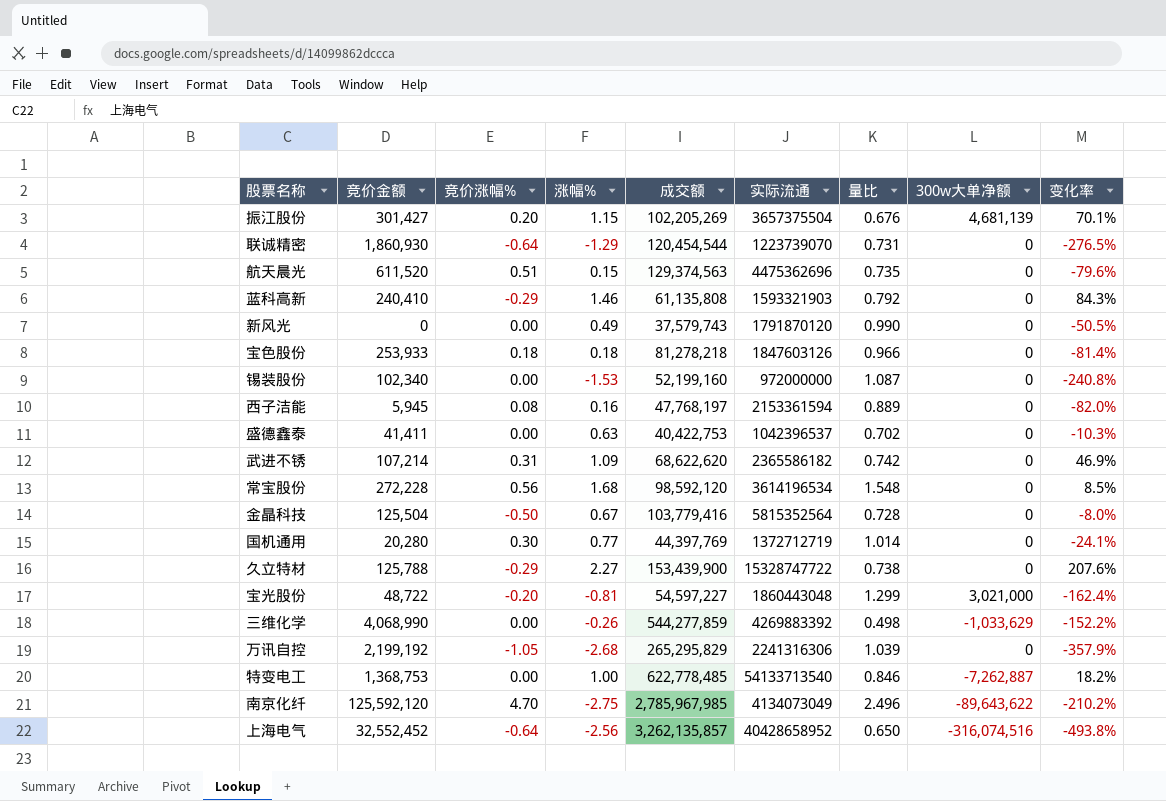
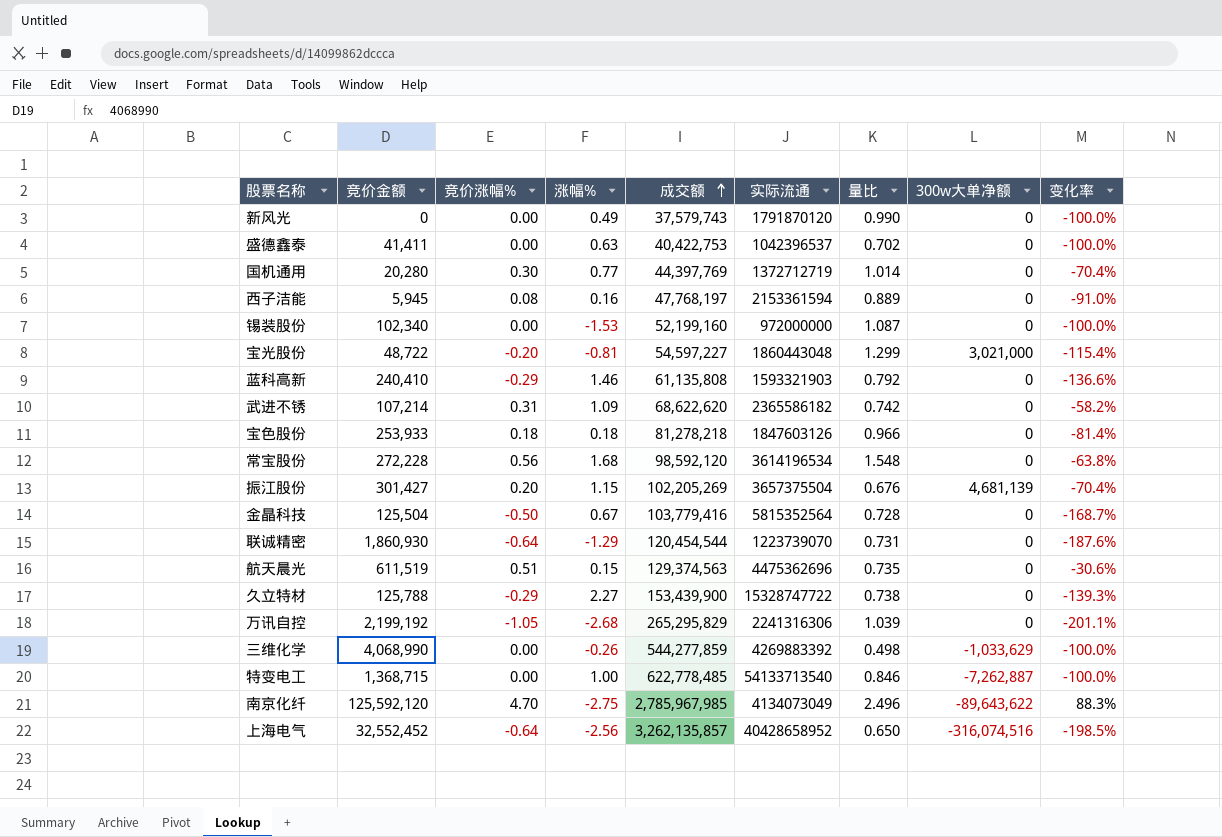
row order: none -> 成交额 ascending
column 变化率 | formula: ([涨幅%] - [量比]) / [量比] -> ([竞价涨幅%] - [量比]) / [量比]
航天晨光 | 竞价金额: 611,520 -> 611,519
特变电工 | 竞价金额: 1,368,753 -> 1,368,715

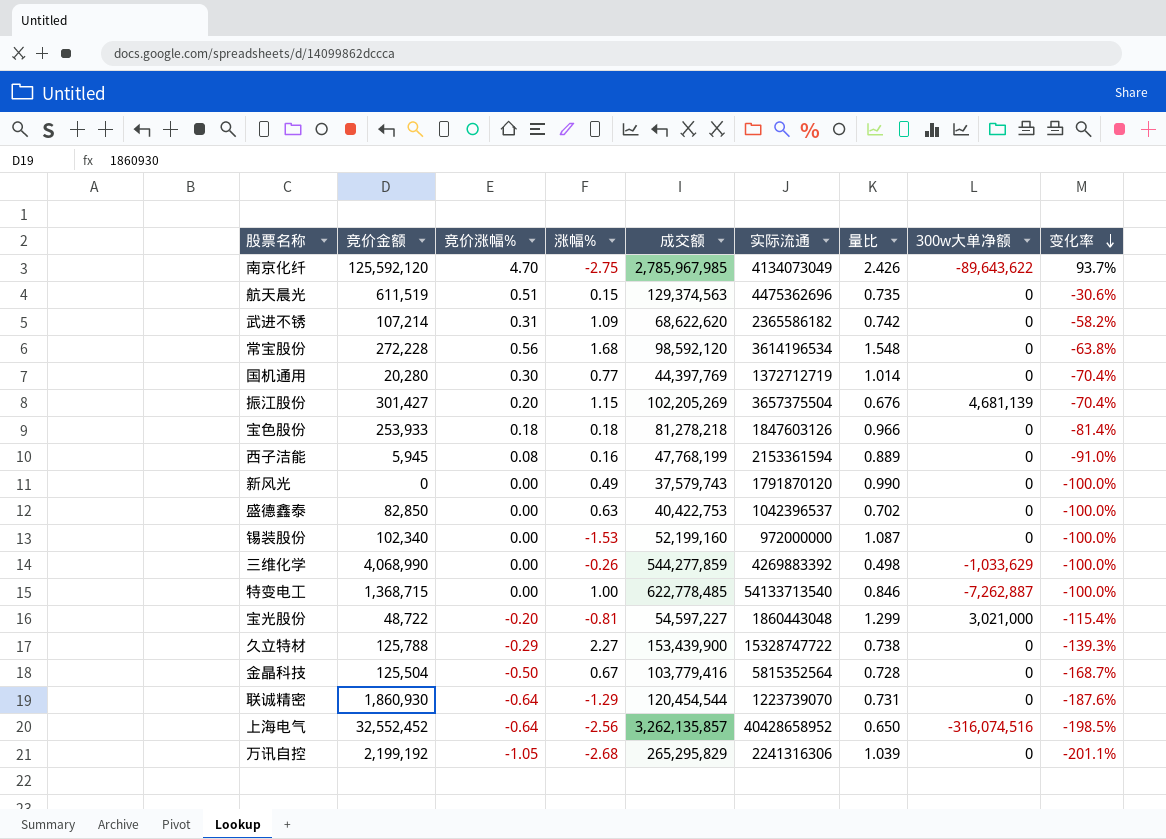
row order: 成交额 ascending -> 变化率 descending
row 蓝科高新: 240,410 | -0.29 | 1.46 | 61,135,808 | 1593321903 | 0.792 | 0 | -136.6% -> none
南京化纤 | 量比: 2.496 -> 2.426
南京化纤 | 变化率: 88.3% -> 93.7%
西子洁能 | 成交额: 47,768,197 -> 47,768,199
盛德鑫泰 | 竞价金额: 41,411 -> 82,850

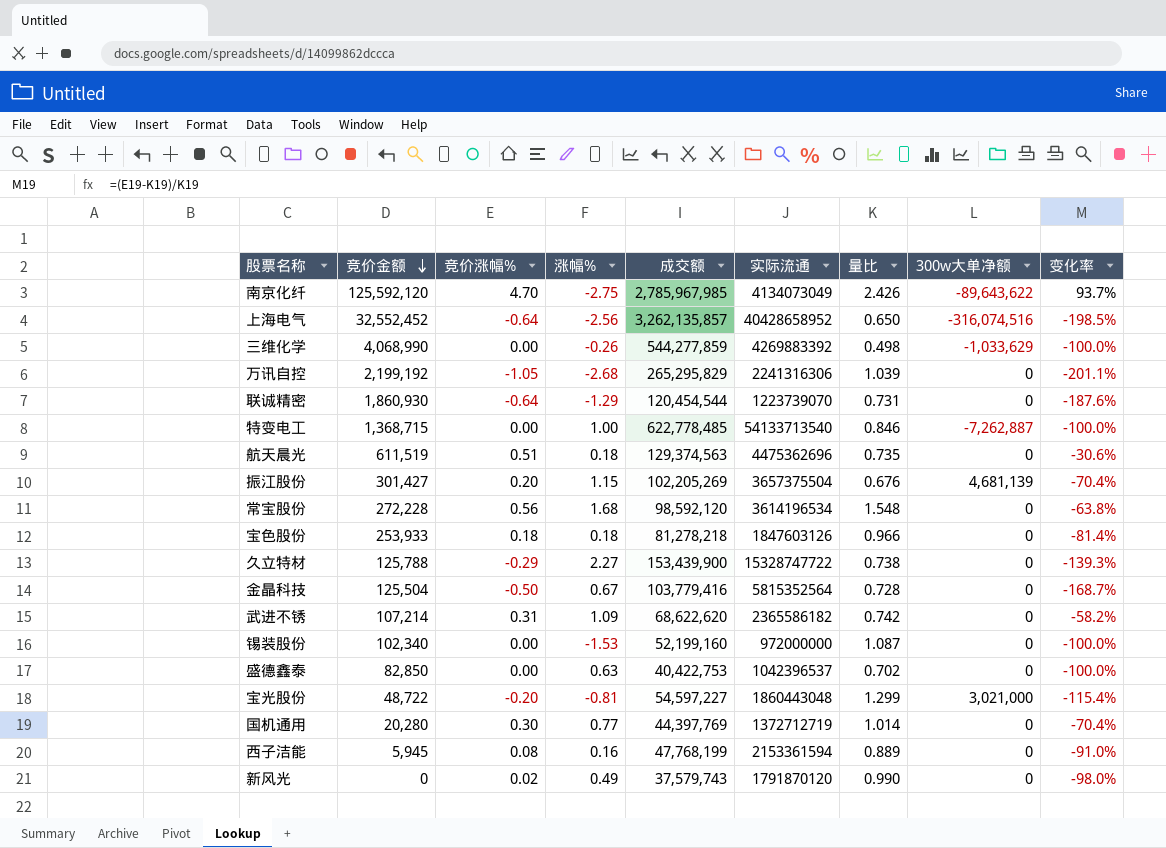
row order: 变化率 descending -> 竞价金额 descending
航天晨光 | 涨幅%: 0.15 -> 0.18
新风光 | 竞价涨幅%: 0.00 -> 0.02
新风光 | 变化率: -100.0% -> -98.0%

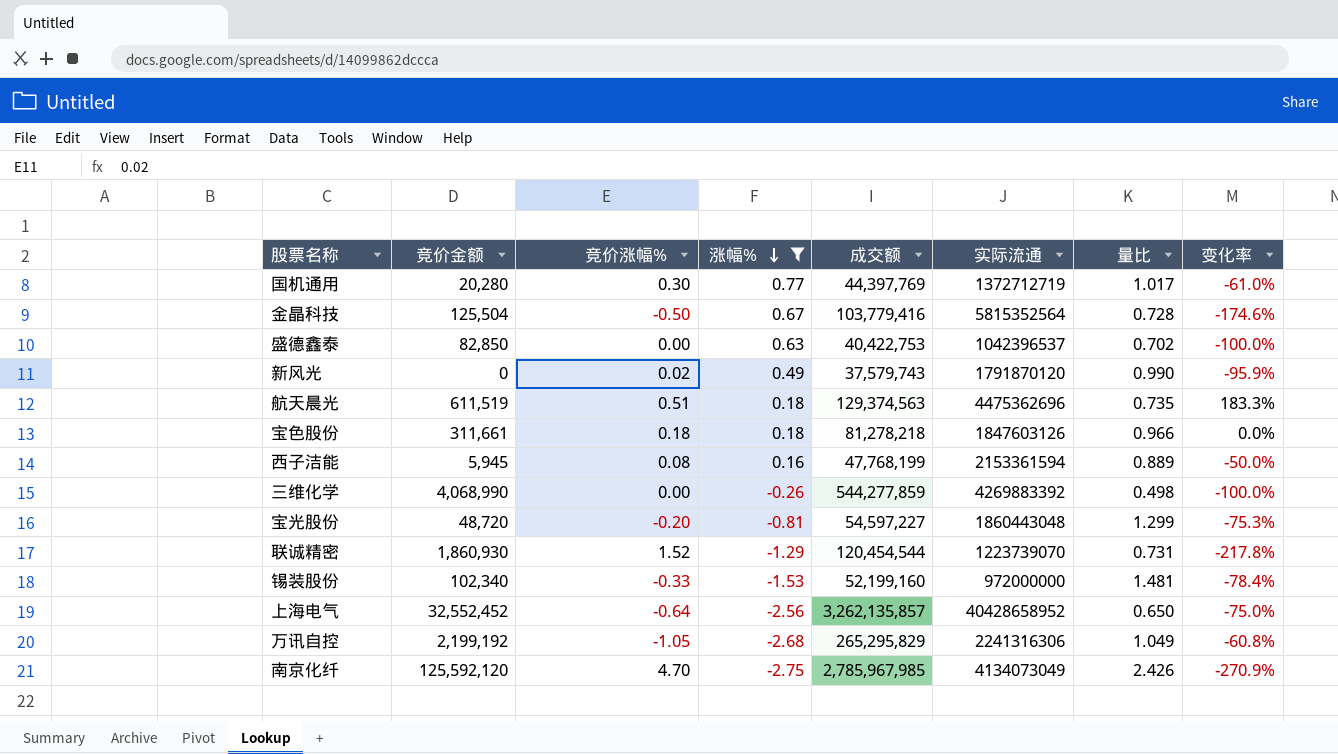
filter: none -> 涨幅% <= 0.77
row order: 竞价金额 descending -> 涨幅% descending
column 300w大单净额 | position: 8 -> none
column 变化率 | formula: ([竞价涨幅%] - [量比]) / [量比] -> ([竞价涨幅%] - [涨幅%]) / [涨幅%]
国机通用 | 量比: 1.014 -> 1.017
宝色股份 | 竞价金额: 253,933 -> 311,661
宝光股份 | 竞价金额: 48,722 -> 48,720
联诚精密 | 竞价涨幅%: -0.64 -> 1.52
锡装股份 | 竞价涨幅%: 0.00 -> -0.33
锡装股份 | 量比: 1.087 -> 1.481
万讯自控 | 量比: 1.039 -> 1.049

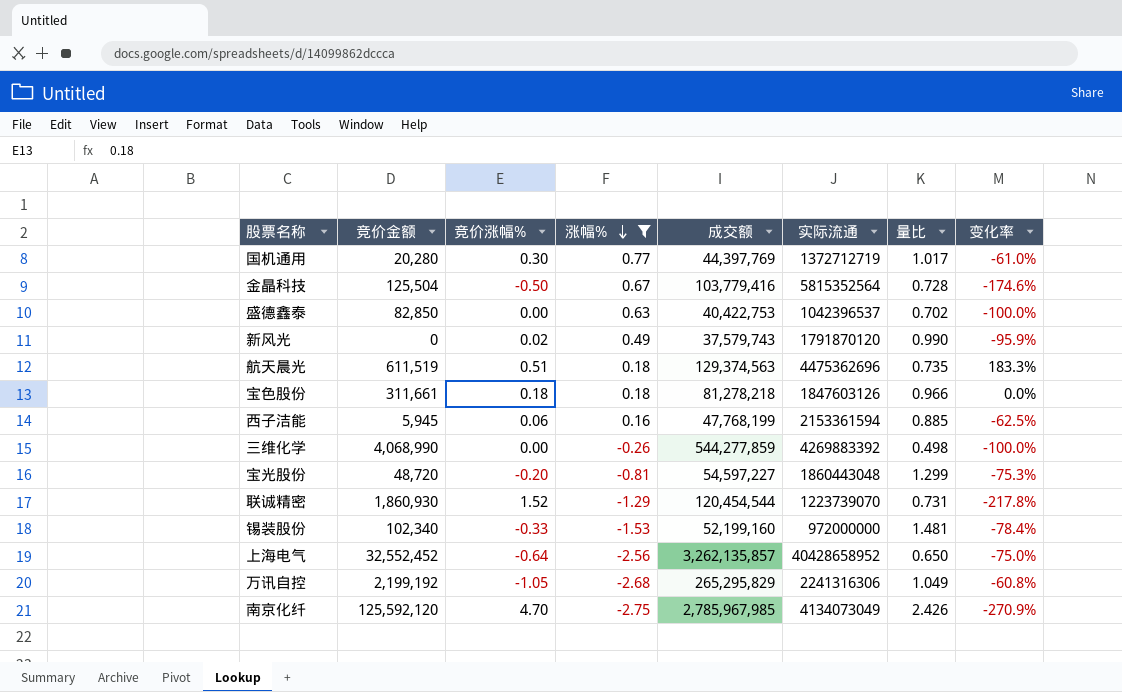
西子洁能 | 竞价涨幅%: 0.08 -> 0.06
西子洁能 | 量比: 0.889 -> 0.885
西子洁能 | 变化率: -50.0% -> -62.5%

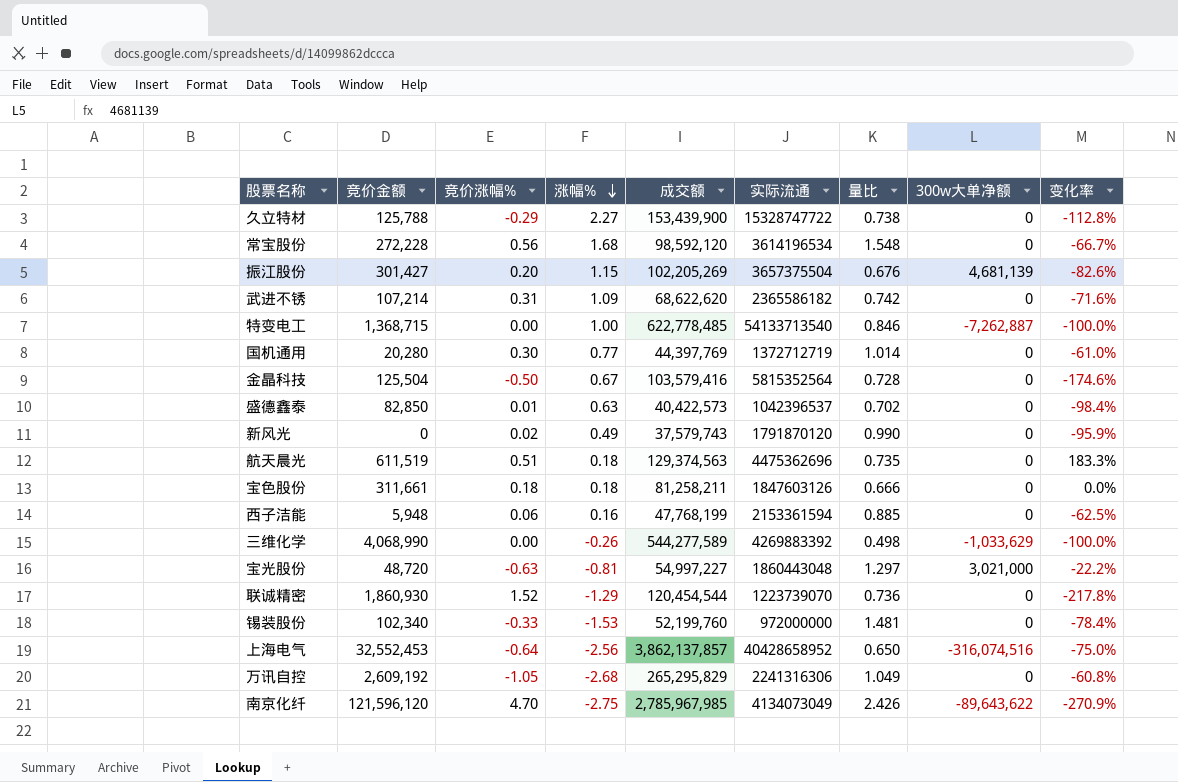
filter: 涨幅% <= 0.77 -> none
column 300w大单净额 | position: none -> 8
国机通用 | 量比: 1.017 -> 1.014
金晶科技 | 成交额: 103,779,416 -> 103,579,416
盛德鑫泰 | 竞价涨幅%: 0.00 -> 0.01
盛德鑫泰 | 成交额: 40,422,753 -> 40,422,573
盛德鑫泰 | 变化率: -100.0% -> -98.4%
宝色股份 | 成交额: 81,278,218 -> 81,258,211
宝色股份 | 量比: 0.966 -> 0.666
西子洁能 | 竞价金额: 5,945 -> 5,948
三维化学 | 成交额: 544,277,859 -> 544,277,589
宝光股份 | 竞价涨幅%: -0.20 -> -0.63
宝光股份 | 成交额: 54,597,227 -> 54,997,227
宝光股份 | 量比: 1.299 -> 1.297
宝光股份 | 变化率: -75.3% -> -22.2%
联诚精密 | 量比: 0.731 -> 0.736
锡装股份 | 成交额: 52,199,160 -> 52,199,760
上海电气 | 竞价金额: 32,552,452 -> 32,552,453
上海电气 | 成交额: 3,262,135,857 -> 3,862,137,857
万讯自控 | 竞价金额: 2,199,192 -> 2,609,192
南京化纤 | 竞价金额: 125,592,120 -> 121,596,120

